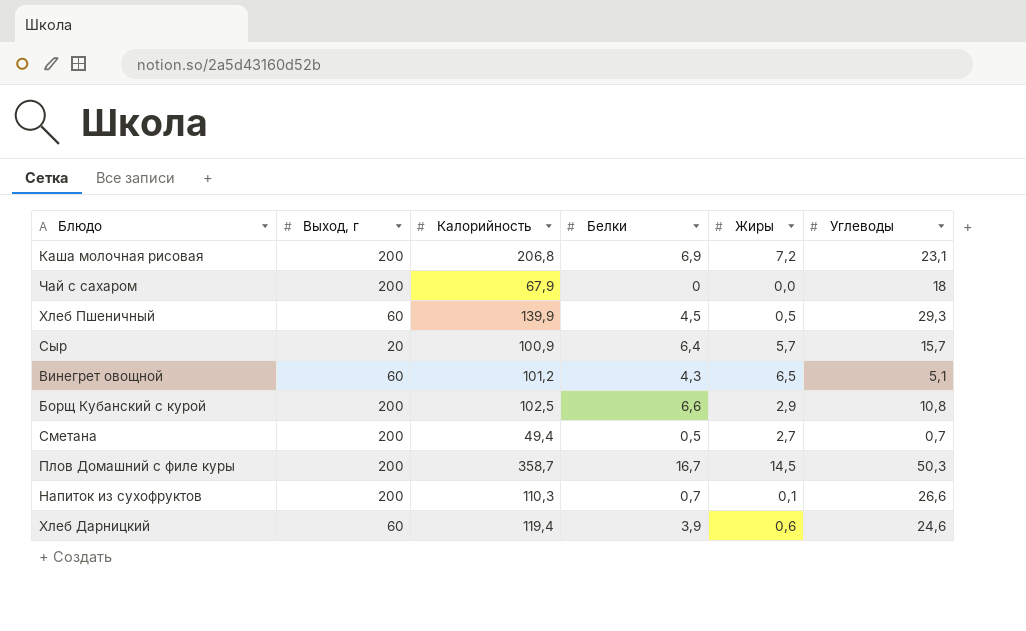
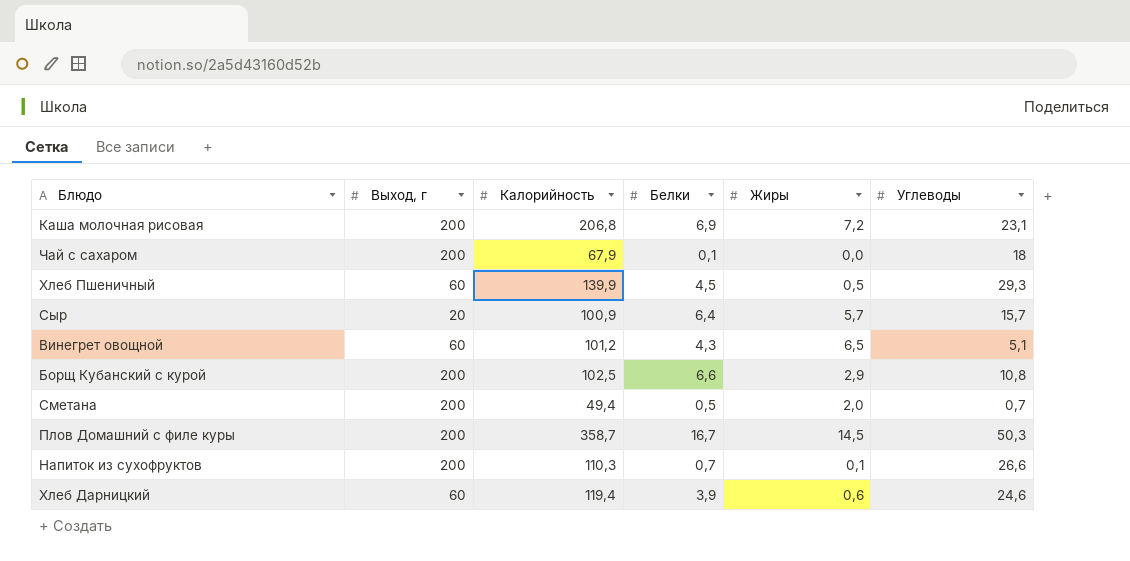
Чай с сахаром | Белки: 0 -> 0,1
Сметана | Жиры: 2,7 -> 2,0

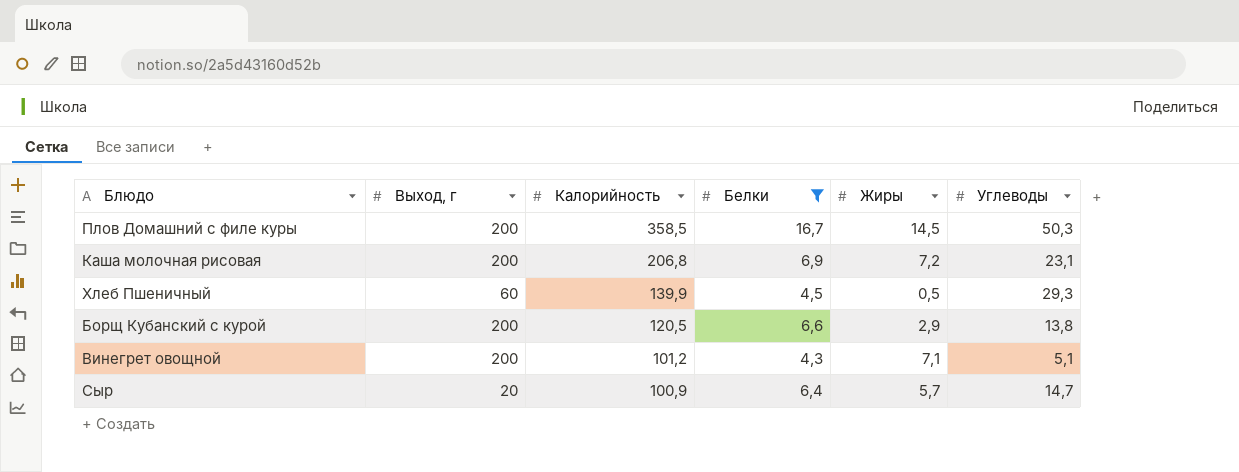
filter: none -> Белки >= 4,3
row order: none -> Калорийность descending
Плов Домашний с филе куры | Калорийность: 358,7 -> 358,5
Борщ Кубанский с курой | Калорийность: 102,5 -> 120,5
Борщ Кубанский с курой | Углеводы: 10,8 -> 13,8
Винегрет овощной | Выход, г: 60 -> 200
Винегрет овощной | Жиры: 6,5 -> 7,1
Сыр | Углеводы: 15,7 -> 14,7

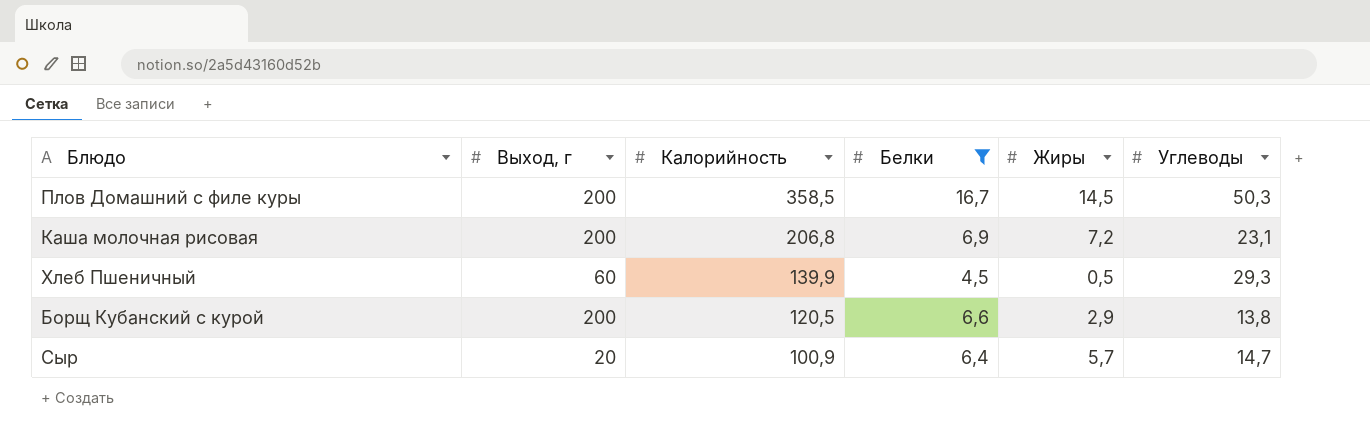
row Винегрет овощной: 200 | 101,2 | 4,3 | 7,1 | 5,1 -> none

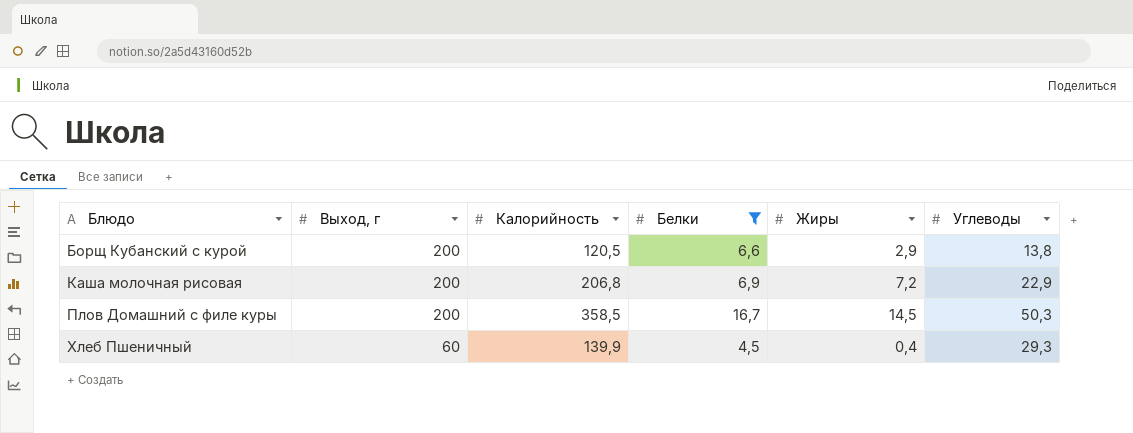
row order: Калорийность descending -> Блюдо ascending
row Сыр: 20 | 100,9 | 6,4 | 5,7 | 14,7 -> none
Каша молочная рисовая | Углеводы: 23,1 -> 22,9
Хлеб Пшеничный | Жиры: 0,5 -> 0,4

